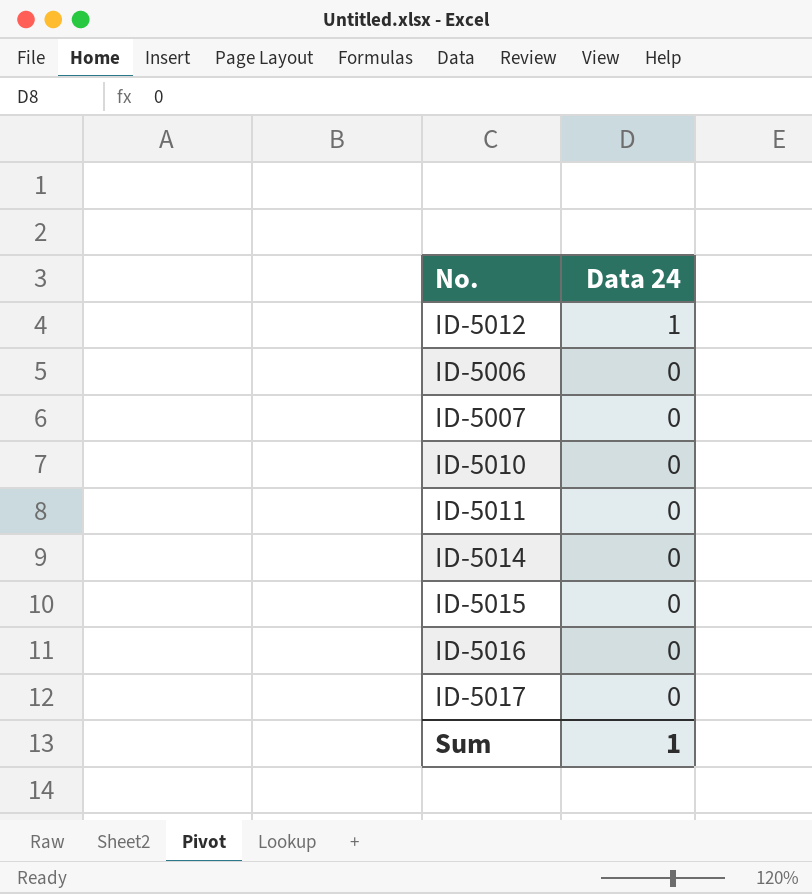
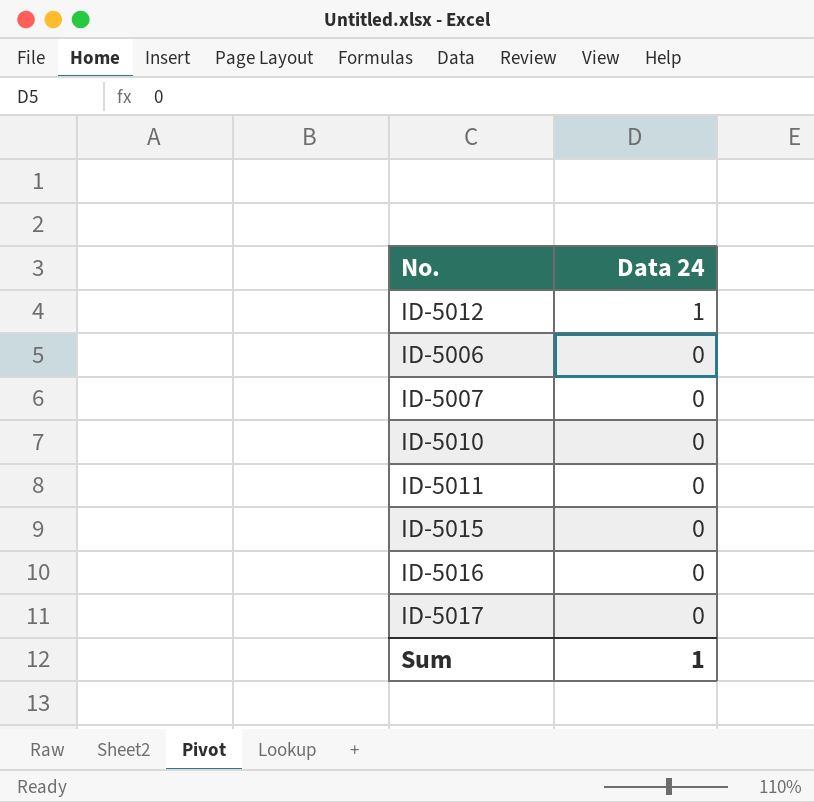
row ID-5014: 0 -> none

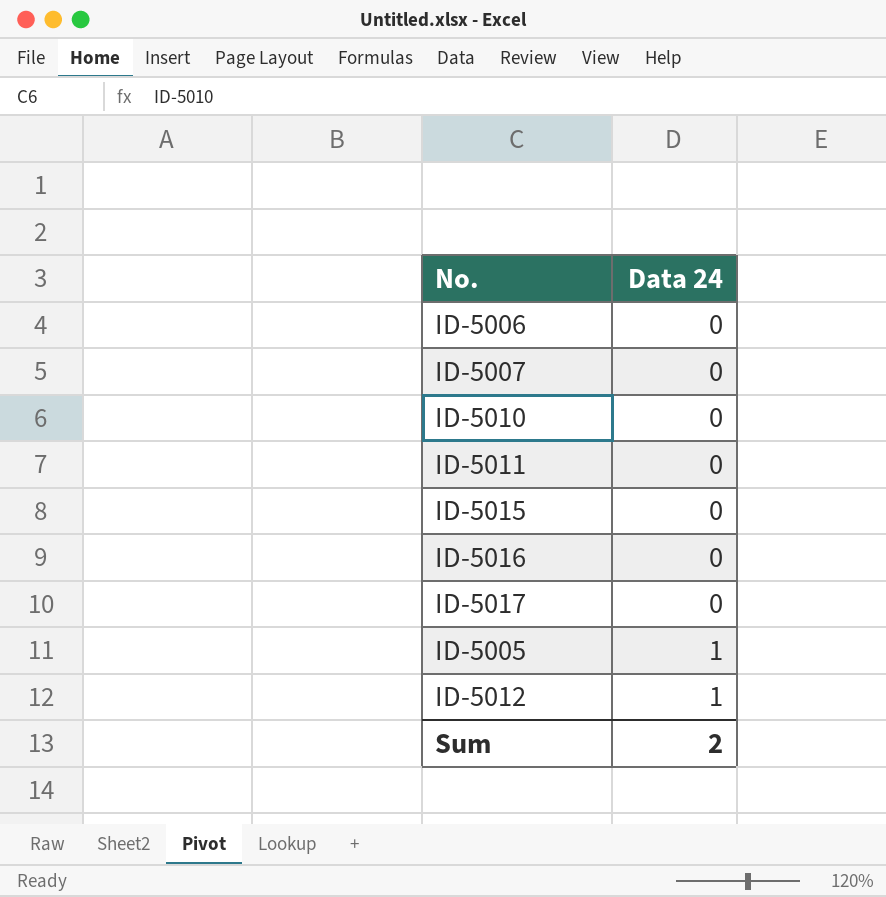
row order: Data 24 descending -> Data 24 ascending
row ID-5005: none -> 1
Sum | Data 24: 1 -> 2

